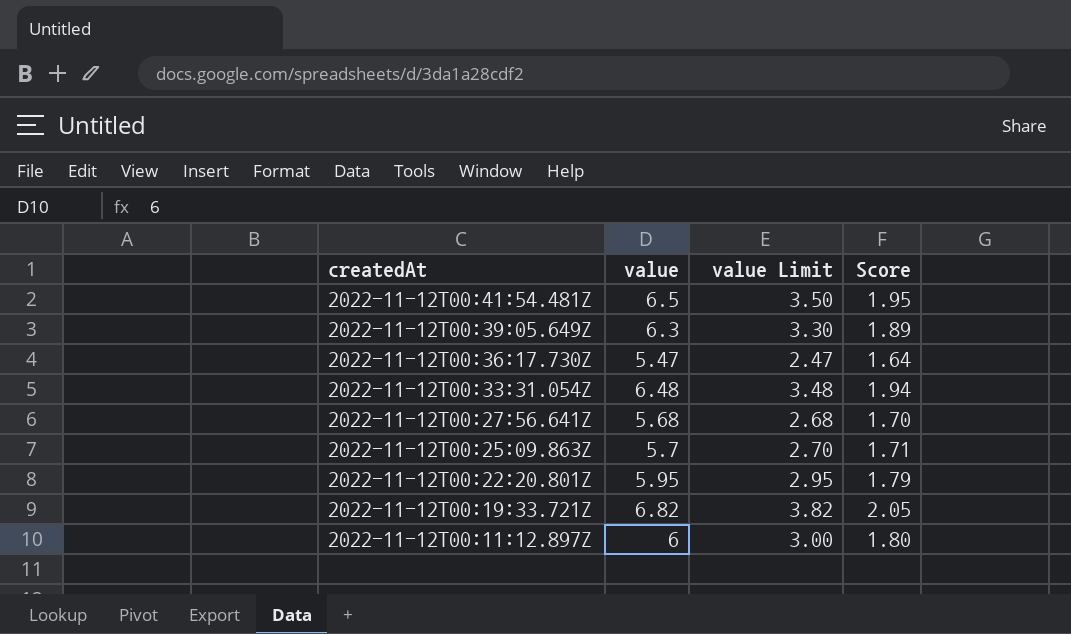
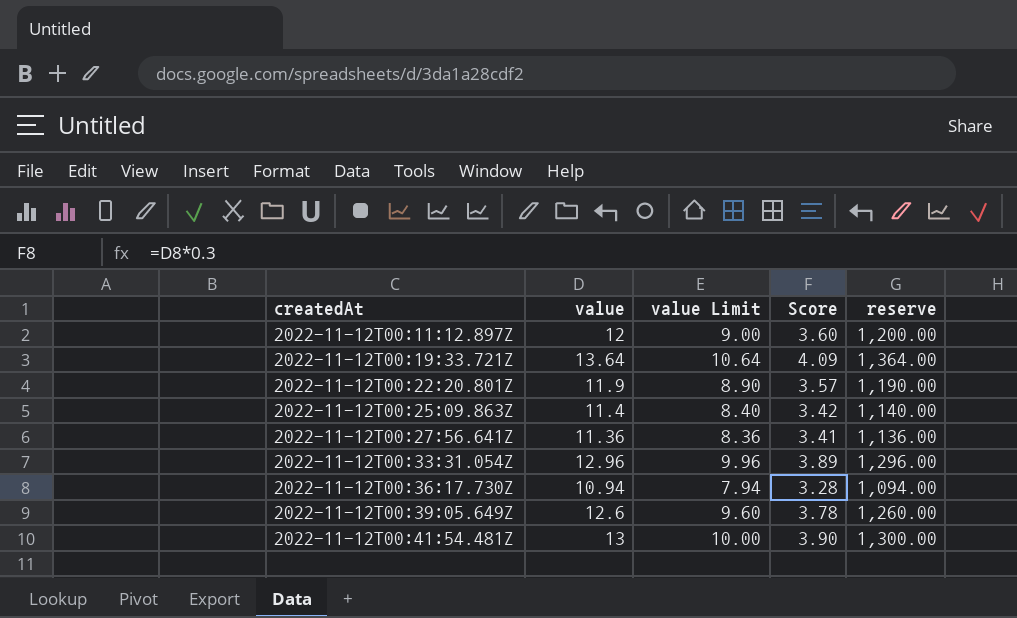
row order: createdAt descending -> createdAt ascending
column reserve | formula: none -> [value] * 100
2022-11-12T00:11:12.897Z | value: 6 -> 12
2022-11-12T00:11:12.897Z | value Limit: 3.00 -> 9.00
2022-11-12T00:11:12.897Z | Score: 1.80 -> 3.60
2022-11-12T00:19:33.721Z | value: 6.82 -> 13.64
2022-11-12T00:19:33.721Z | value Limit: 3.82 -> 10.64
2022-11-12T00:19:33.721Z | Score: 2.05 -> 4.09
2022-11-12T00:22:20.801Z | value: 5.95 -> 11.9
2022-11-12T00:22:20.801Z | value Limit: 2.95 -> 8.90
2022-11-12T00:22:20.801Z | Score: 1.79 -> 3.57
2022-11-12T00:25:09.863Z | value: 5.7 -> 11.4
2022-11-12T00:25:09.863Z | value Limit: 2.70 -> 8.40
2022-11-12T00:25:09.863Z | Score: 1.71 -> 3.42
2022-11-12T00:27:56.641Z | value: 5.68 -> 11.36
2022-11-12T00:27:56.641Z | value Limit: 2.68 -> 8.36
2022-11-12T00:27:56.641Z | Score: 1.70 -> 3.41
2022-11-12T00:33:31.054Z | value: 6.48 -> 12.96
2022-11-12T00:33:31.054Z | value Limit: 3.48 -> 9.96
2022-11-12T00:33:31.054Z | Score: 1.94 -> 3.89
2022-11-12T00:36:17.730Z | value: 5.47 -> 10.94
2022-11-12T00:36:17.730Z | value Limit: 2.47 -> 7.94
2022-11-12T00:36:17.730Z | Score: 1.64 -> 3.28
2022-11-12T00:39:05.649Z | value: 6.3 -> 12.6
2022-11-12T00:39:05.649Z | value Limit: 3.30 -> 9.60
2022-11-12T00:39:05.649Z | Score: 1.89 -> 3.78
2022-11-12T00:41:54.481Z | value: 6.5 -> 13
2022-11-12T00:41:54.481Z | value Limit: 3.50 -> 10.00
2022-11-12T00:41:54.481Z | Score: 1.95 -> 3.90

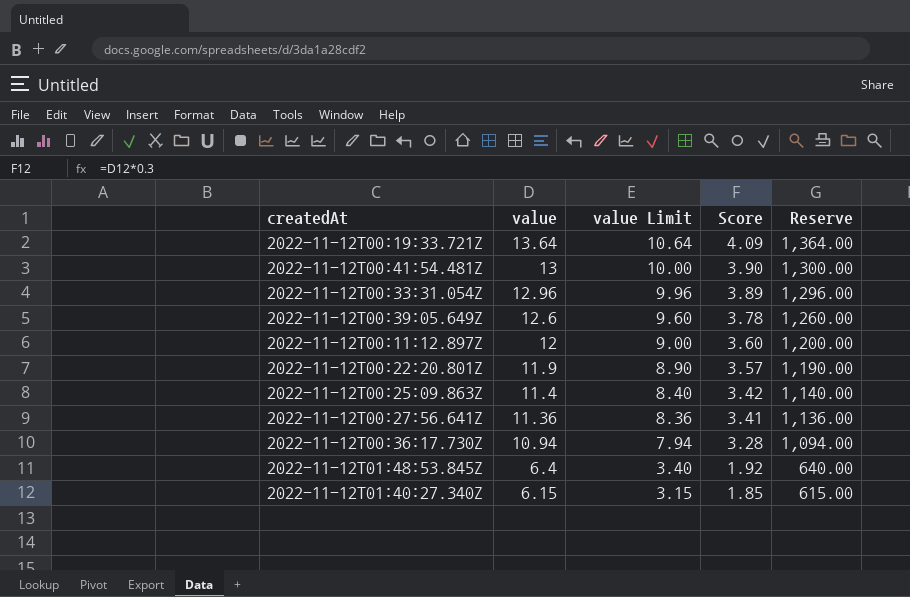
row order: createdAt ascending -> value descending
column name: reserve -> Reserve
row 2022-11-12T01:48:53.845Z: none -> 6.4 | 3.40 | 1.92 | 640.00
row 2022-11-12T01:40:27.340Z: none -> 6.15 | 3.15 | 1.85 | 615.00

